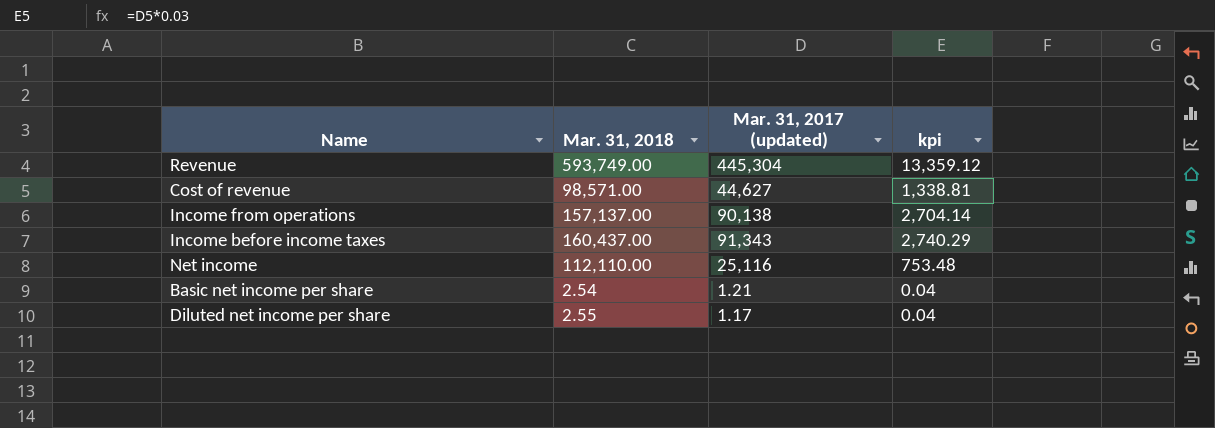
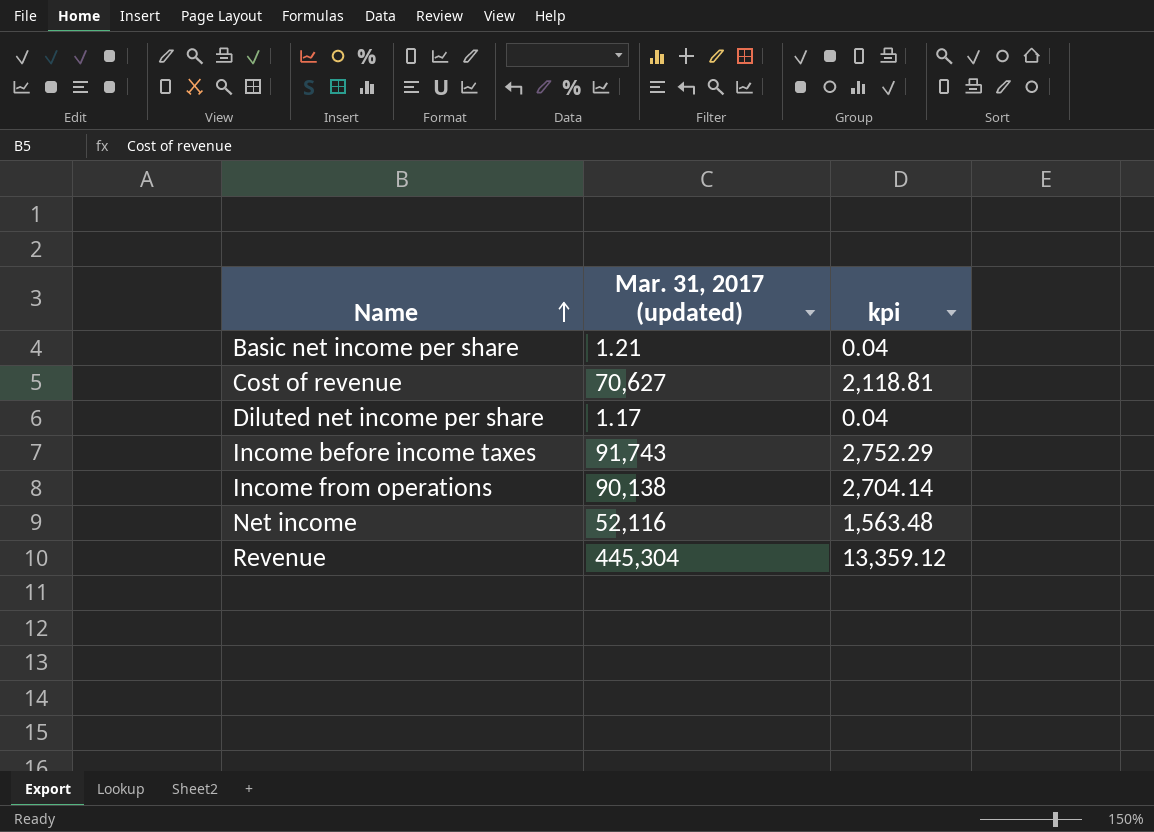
row order: none -> Name ascending
column Mar. 31, 2018 | position: 2 -> none
Cost of revenue | Mar. 31, 2017 (updated): 44,627 -> 70,627
Cost of revenue | kpi: 1,338.81 -> 2,118.81
Income before income taxes | Mar. 31, 2017 (updated): 91,343 -> 91,743
Income before income taxes | kpi: 2,740.29 -> 2,752.29
Net income | Mar. 31, 2017 (updated): 25,116 -> 52,116
Net income | kpi: 753.48 -> 1,563.48

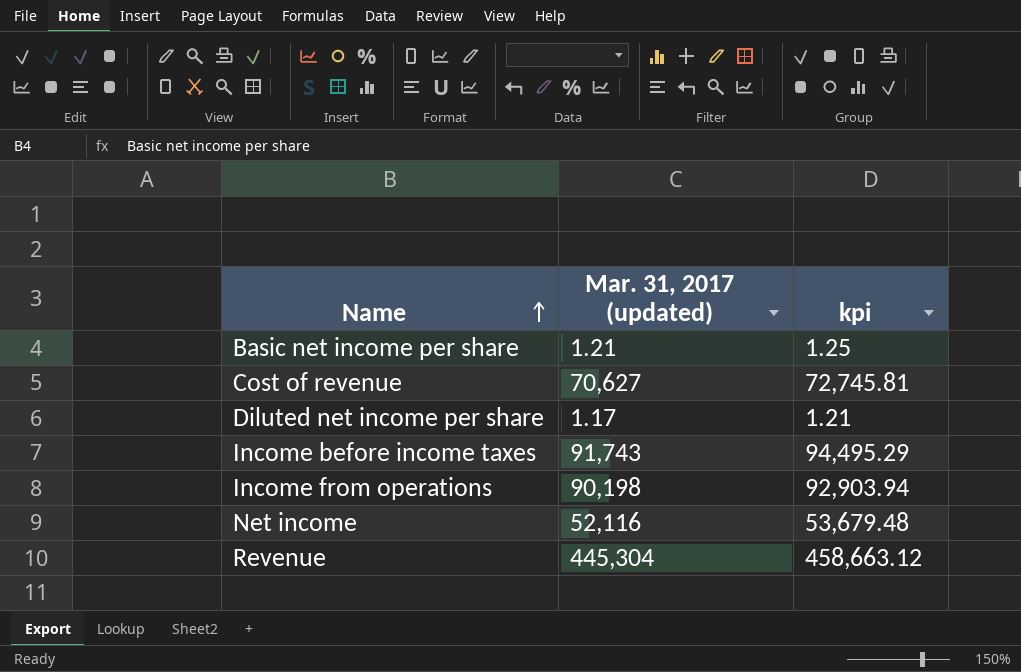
column kpi | formula: [Mar. 31, 2017 (updated)] * 0.03 -> [Mar. 31, 2017 (updated)] * 1.03
Income from operations | Mar. 31, 2017 (updated): 90,138 -> 90,198

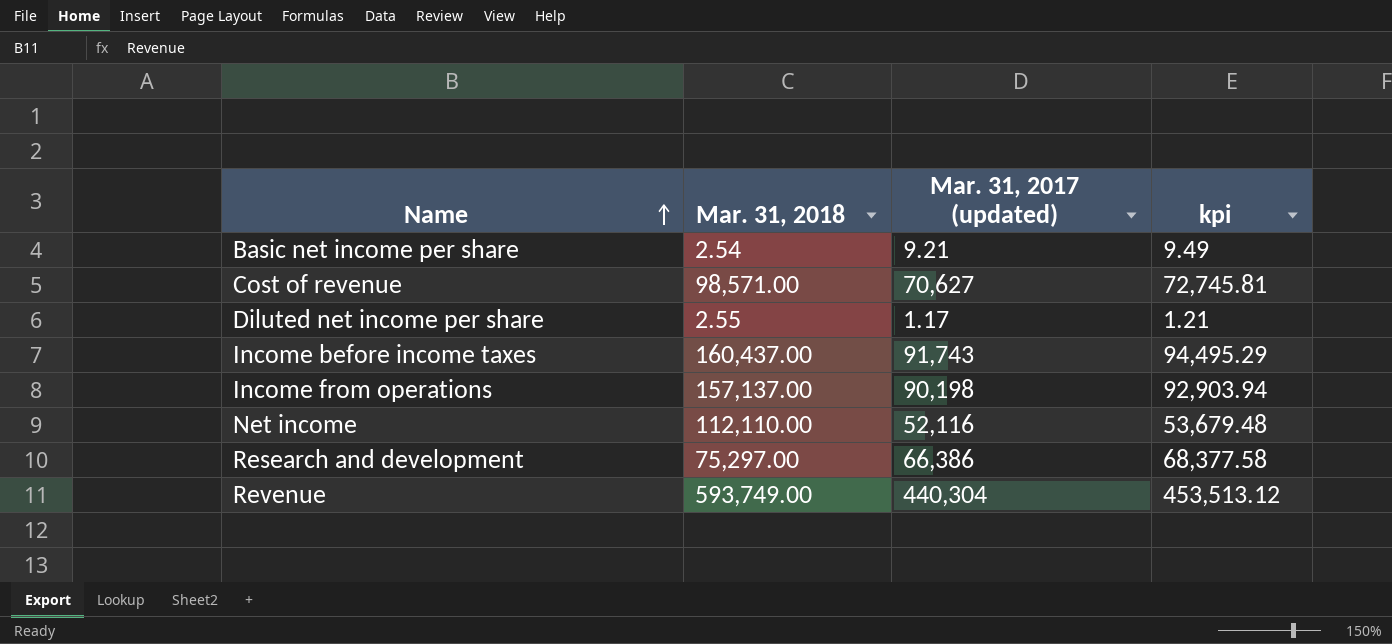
column Mar. 31, 2018 | position: none -> 2
Basic net income per share | Mar. 31, 2017 (updated): 1.21 -> 9.21
Basic net income per share | kpi: 1.25 -> 9.49
row Research and development: none -> 75,297.00 | 66,386 | 68,377.58
Revenue | Mar. 31, 2017 (updated): 445,304 -> 440,304
Revenue | kpi: 458,663.12 -> 453,513.12

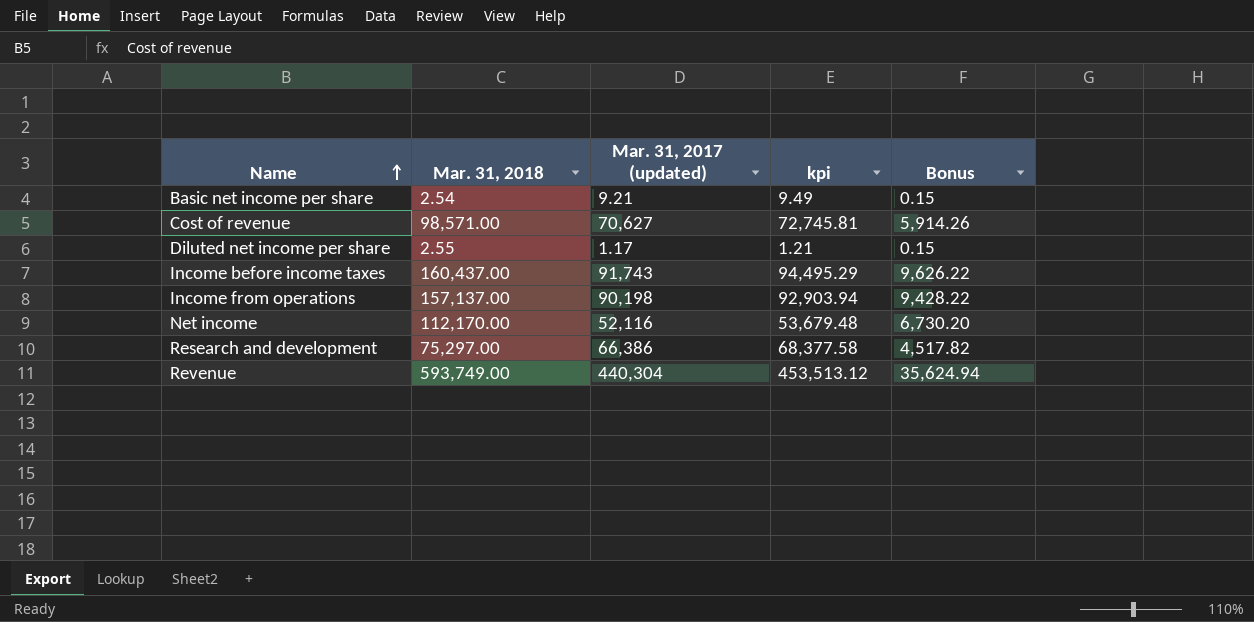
column Bonus | formula: none -> [Mar. 31, 2018] * 0.06
Net income | Mar. 31, 2018: 112,110.00 -> 112,170.00

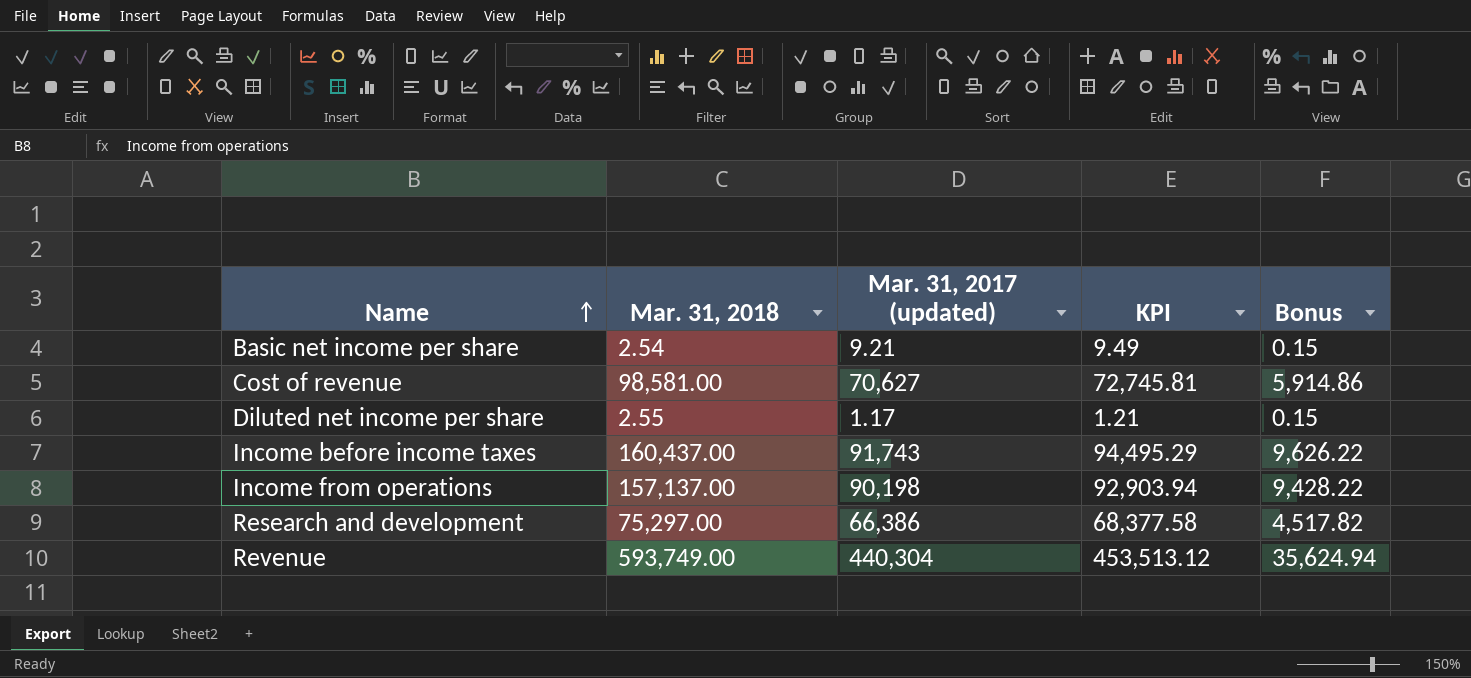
column name: kpi -> KPI
row Net income: 112,170.00 | 52,116 | 53,679.48 | 6,730.20 -> none
Cost of revenue | Mar. 31, 2018: 98,571.00 -> 98,581.00
Cost of revenue | Bonus: 5,914.26 -> 5,914.86

